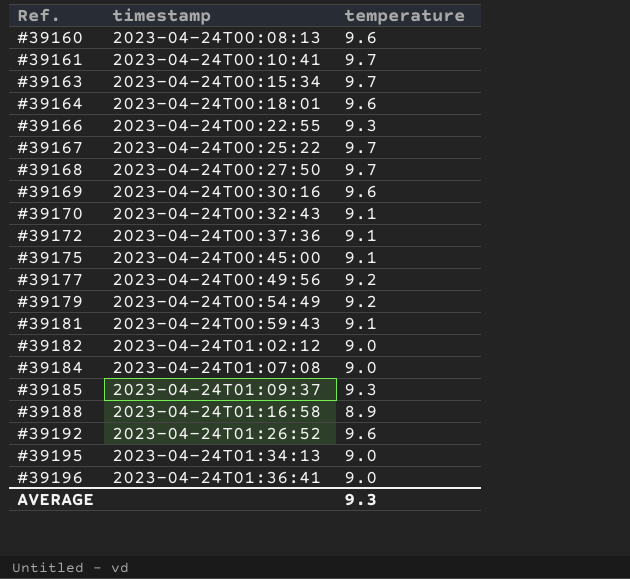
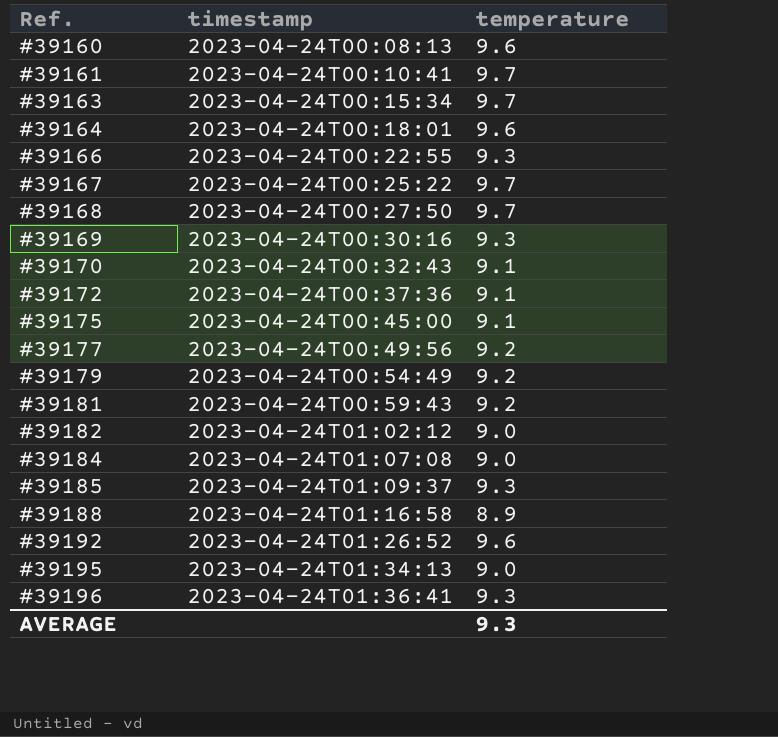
#39169 | temperature: 9.6 -> 9.3
#39181 | temperature: 9.1 -> 9.2
#39196 | temperature: 9.0 -> 9.3

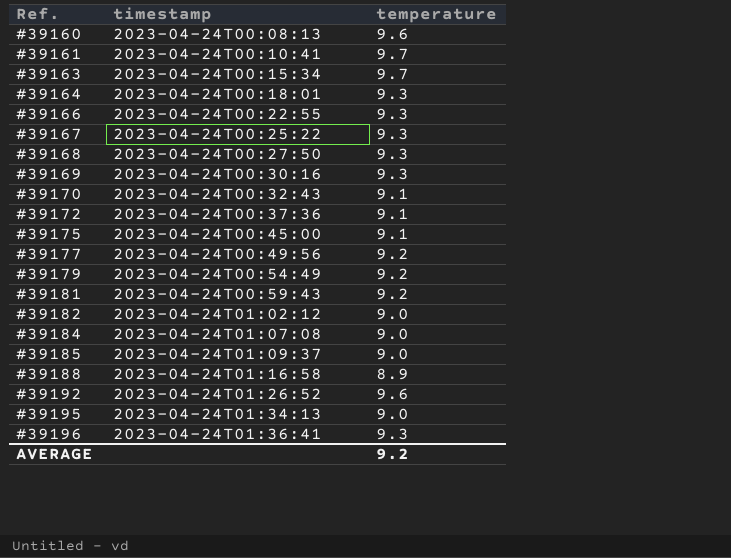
#39164 | temperature: 9.6 -> 9.3
#39167 | temperature: 9.7 -> 9.3
#39168 | temperature: 9.7 -> 9.3
#39185 | temperature: 9.3 -> 9.0
AVERAGE | temperature: 9.3 -> 9.2

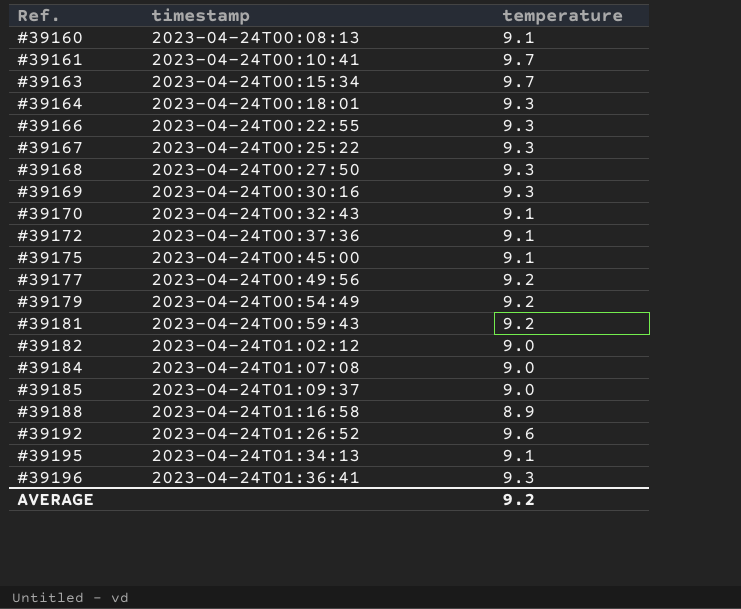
#39160 | temperature: 9.6 -> 9.1
#39195 | temperature: 9.0 -> 9.1

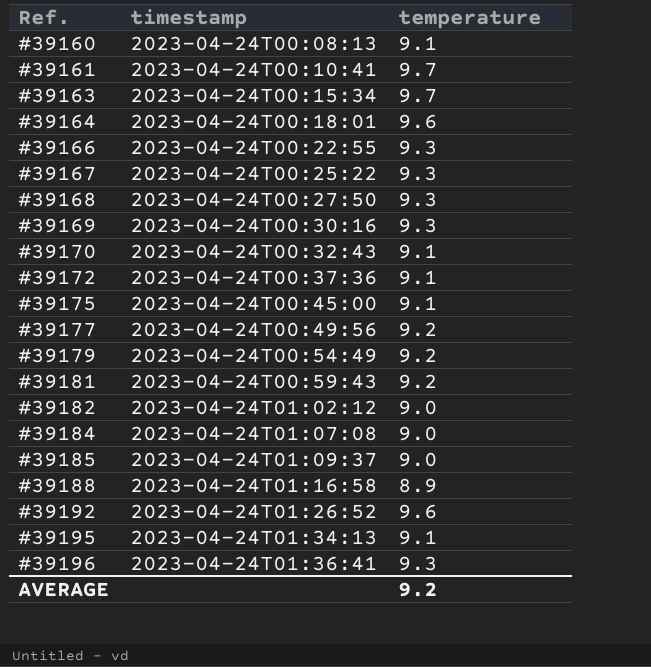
#39164 | temperature: 9.3 -> 9.6

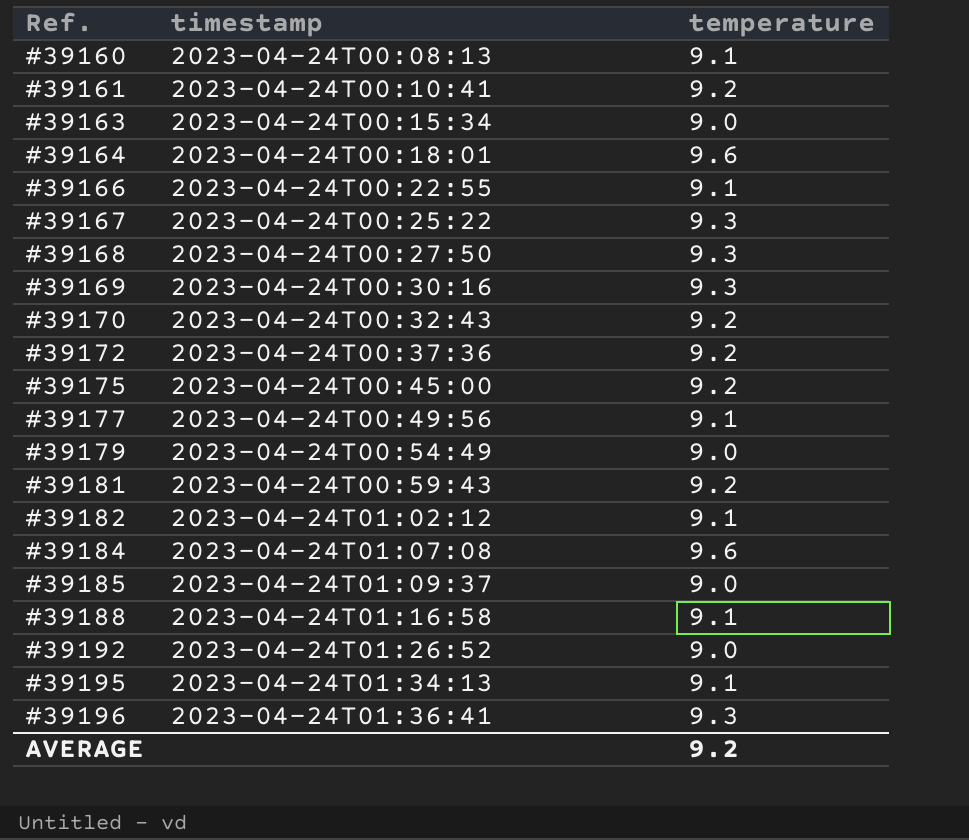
#39161 | temperature: 9.7 -> 9.2
#39163 | temperature: 9.7 -> 9.0
#39166 | temperature: 9.3 -> 9.1
#39170 | temperature: 9.1 -> 9.2
#39172 | temperature: 9.1 -> 9.2
#39175 | temperature: 9.1 -> 9.2
#39177 | temperature: 9.2 -> 9.1
#39179 | temperature: 9.2 -> 9.0
#39182 | temperature: 9.0 -> 9.1
#39184 | temperature: 9.0 -> 9.6
#39188 | temperature: 8.9 -> 9.1
#39192 | temperature: 9.6 -> 9.0

